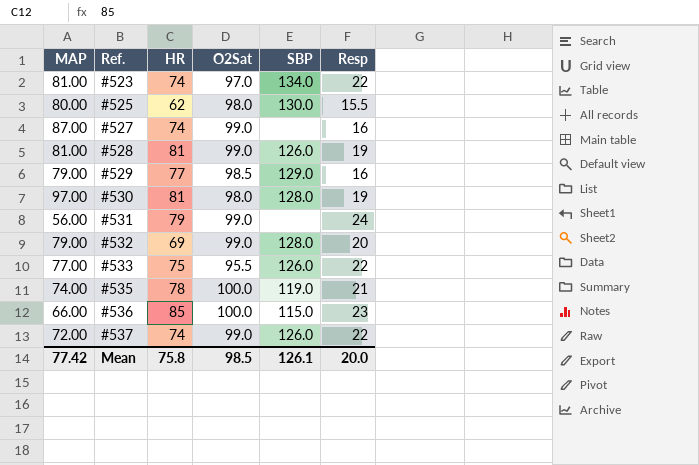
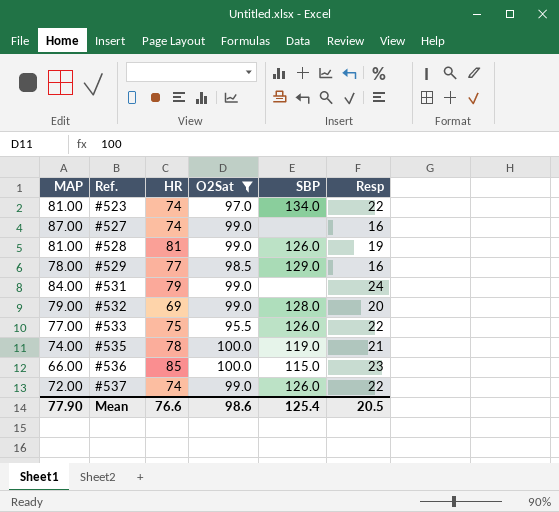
filter: none -> O2Sat != 98.0
#529 | MAP: 79.00 -> 78.00
#531 | MAP: 56.00 -> 84.00
Mean | MAP: 77.42 -> 77.90
Mean | HR: 75.8 -> 76.6
Mean | O2Sat: 98.5 -> 98.6
Mean | SBP: 126.1 -> 125.4
Mean | Resp: 20.0 -> 20.5

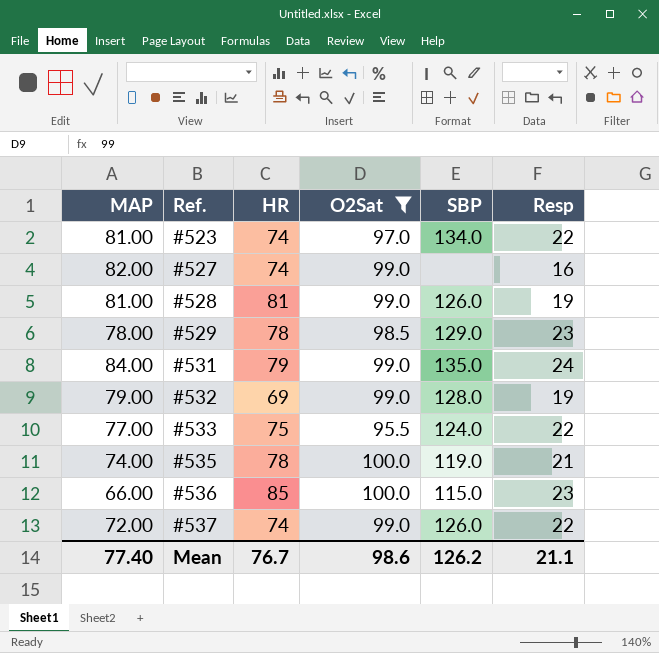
#527 | MAP: 87.00 -> 82.00
#529 | HR: 77 -> 78
#529 | Resp: 16 -> 23
#531 | SBP: none -> 135.0
#532 | Resp: 20 -> 19
#533 | SBP: 126.0 -> 124.0
Mean | MAP: 77.90 -> 77.40
Mean | HR: 76.6 -> 76.7
Mean | SBP: 125.4 -> 126.2
Mean | Resp: 20.5 -> 21.1

